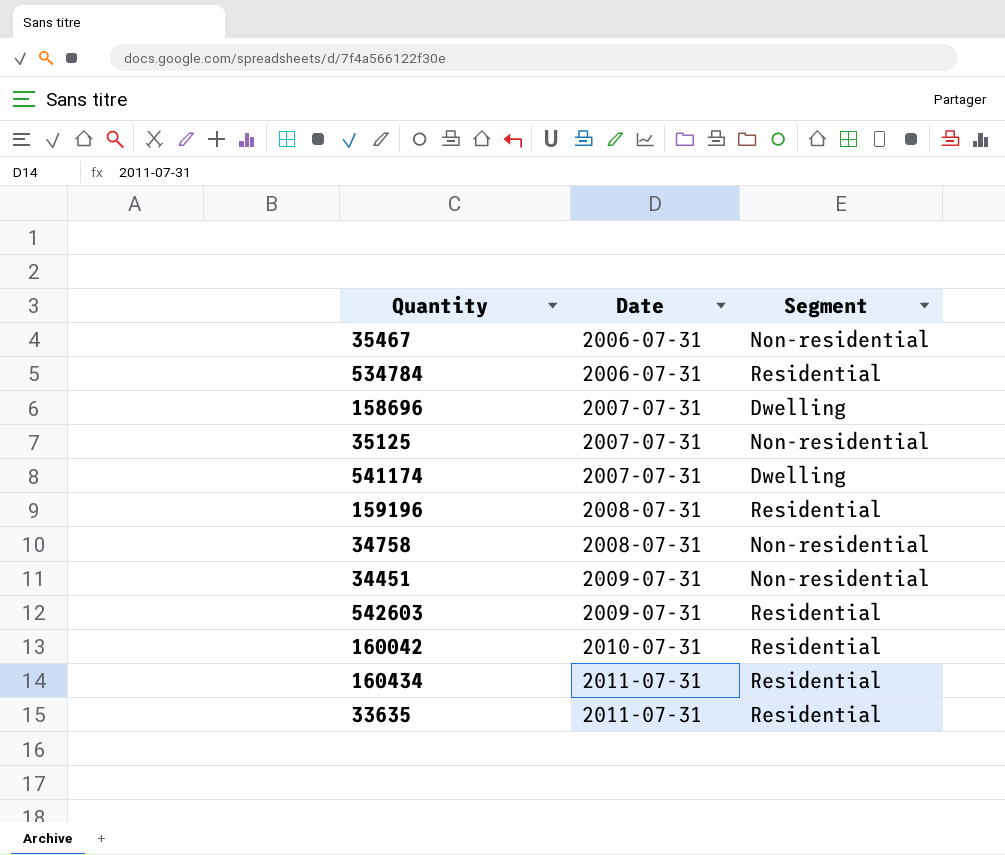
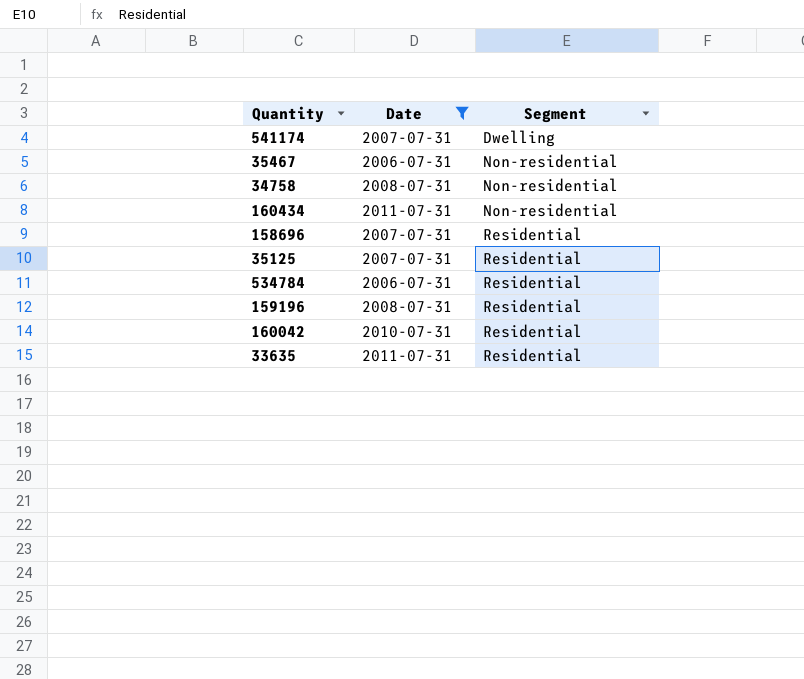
filter: none -> Date != 2009-07-31
row order: Date ascending -> Segment ascending
160434 | Segment: Residential -> Non-residential
158696 | Segment: Dwelling -> Residential
35125 | Segment: Non-residential -> Residential

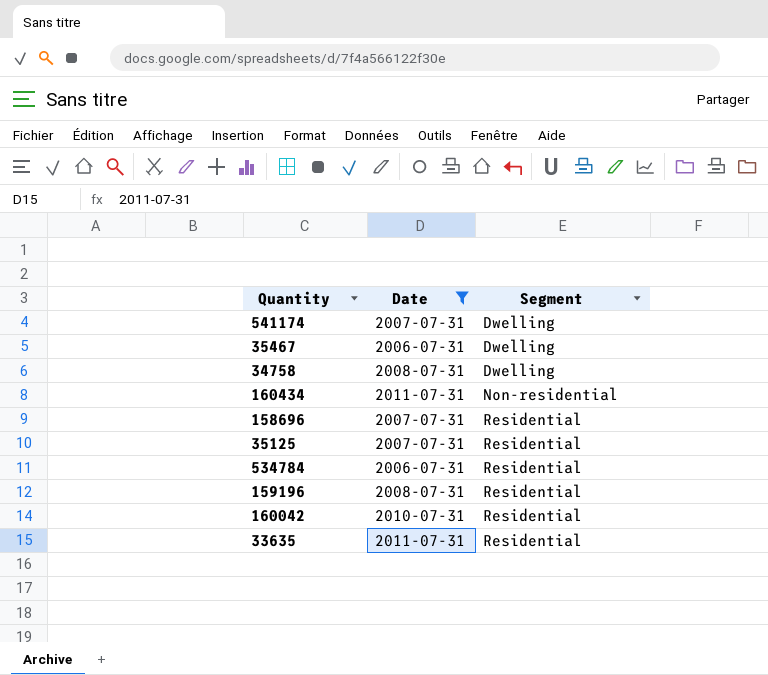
35467 | Segment: Non-residential -> Dwelling
34758 | Segment: Non-residential -> Dwelling

